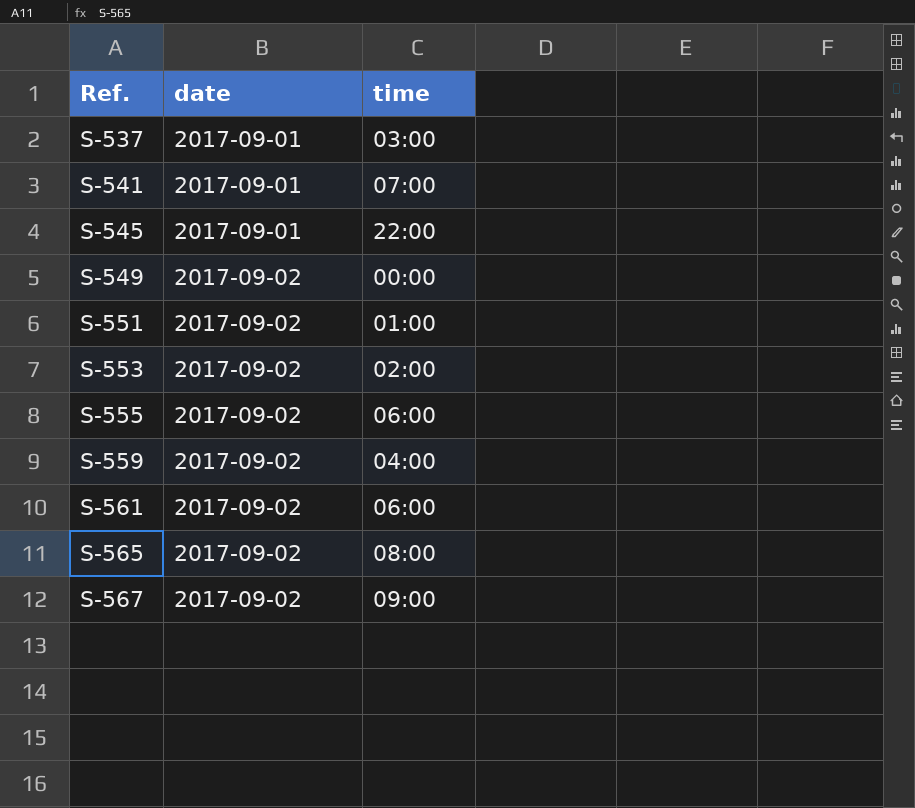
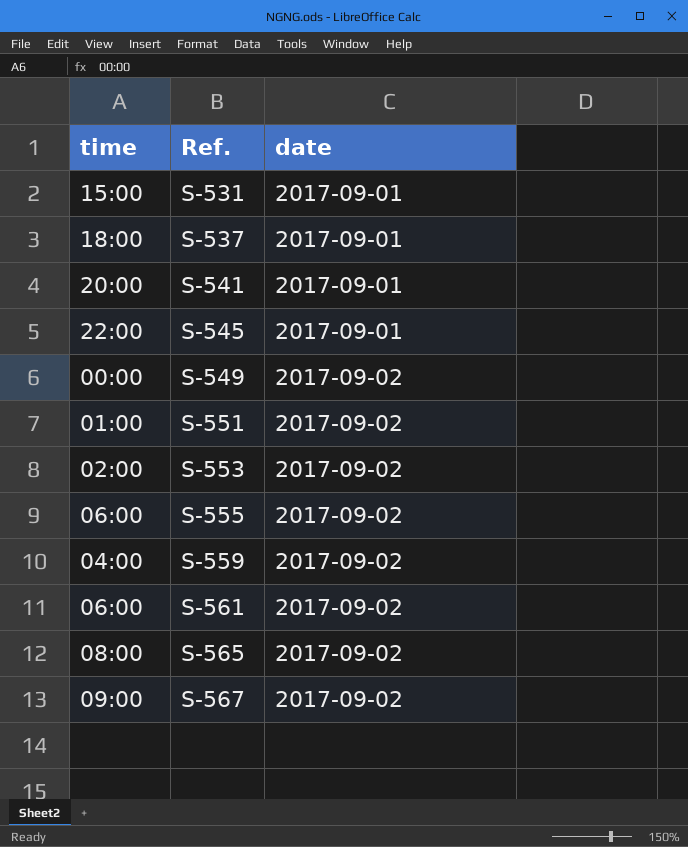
column time | position: 3 -> 1
row S-531: none -> 15:00 | 2017-09-01
S-537 | time: 03:00 -> 18:00
S-541 | time: 07:00 -> 20:00

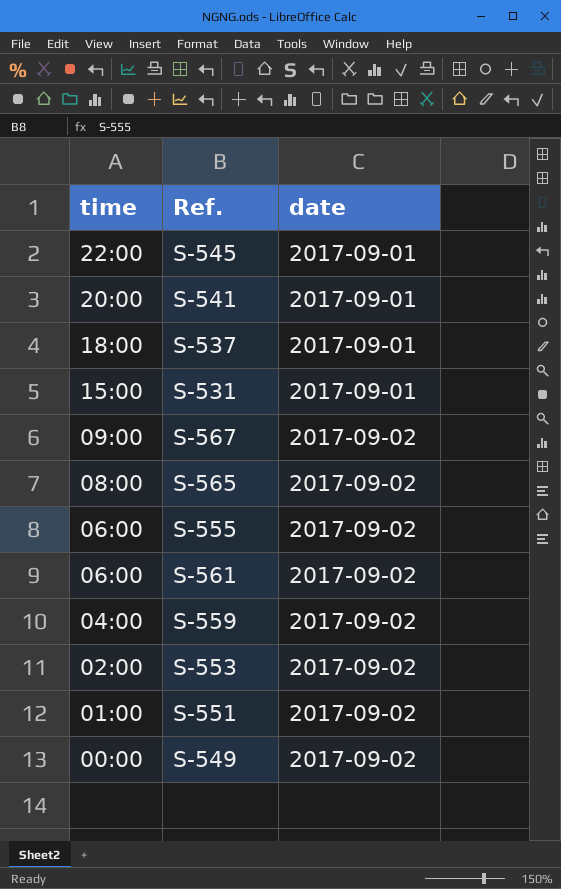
row order: Ref. ascending -> time descending

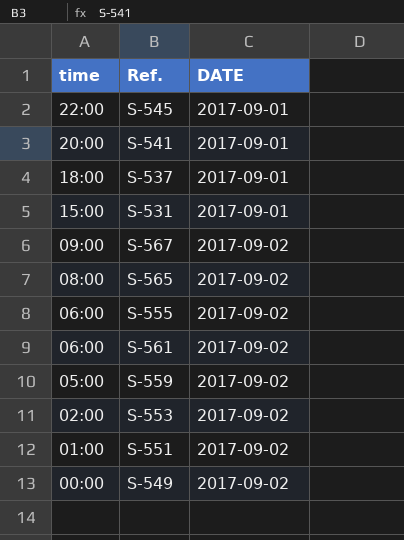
column name: date -> DATE
S-559 | time: 04:00 -> 05:00

